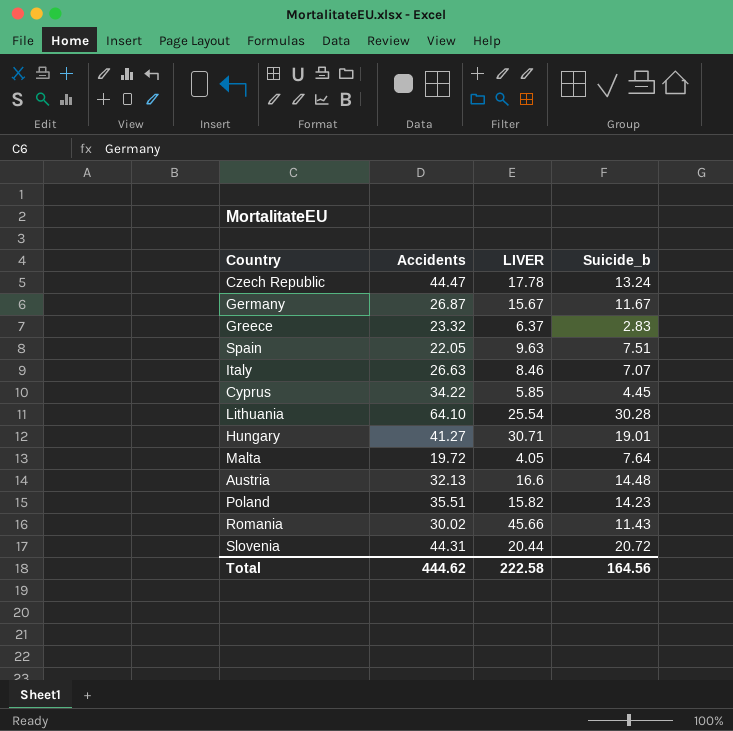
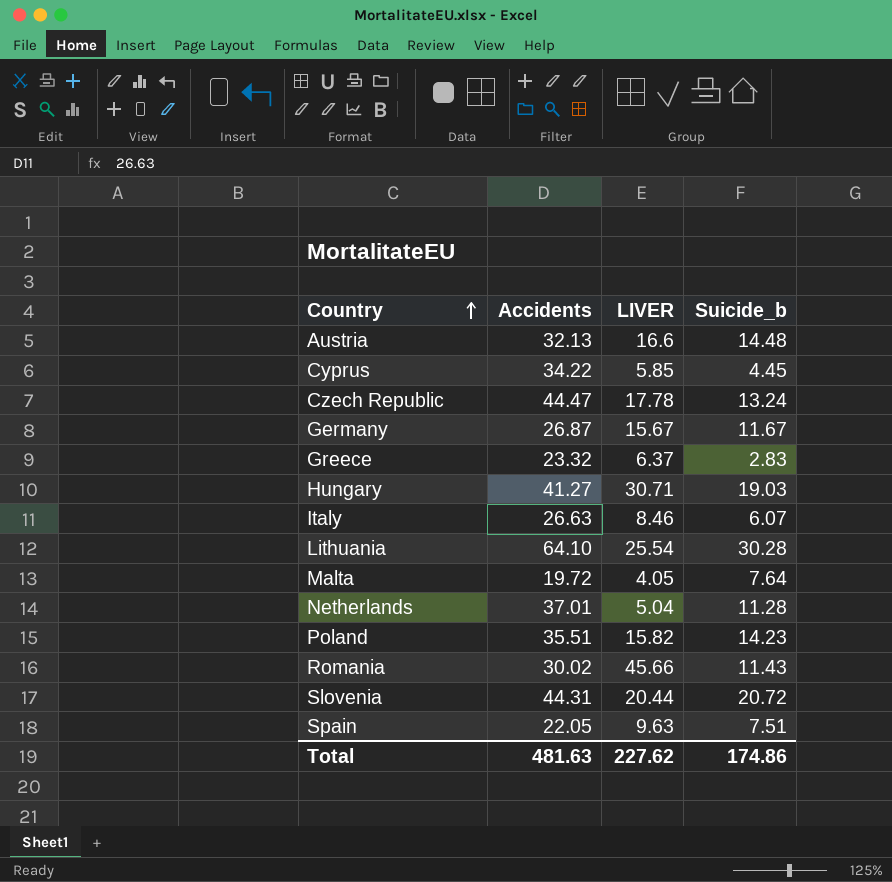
row order: none -> Country ascending
Hungary | Suicide_b: 19.01 -> 19.03
Italy | Suicide_b: 7.07 -> 6.07
row Netherlands: none -> 37.01 | 5.04 | 11.28
Total | Accidents: 444.62 -> 481.63
Total | LIVER: 222.58 -> 227.62
Total | Suicide_b: 164.56 -> 174.86

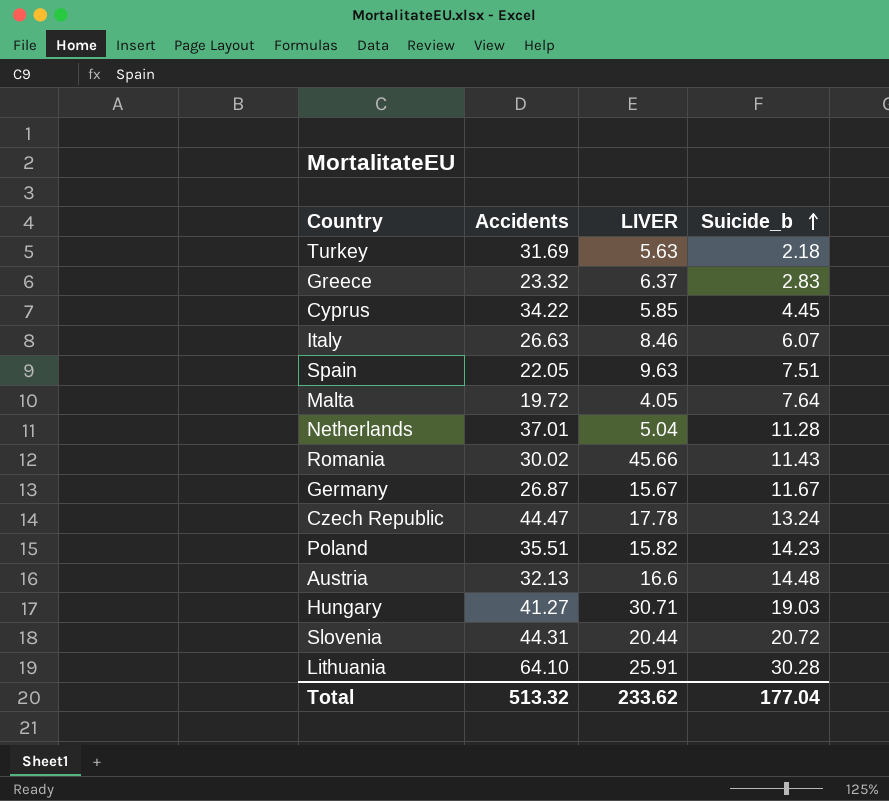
row order: Country ascending -> Suicide_b ascending
row Turkey: none -> 31.69 | 5.63 | 2.18
Lithuania | LIVER: 25.54 -> 25.91
Total | Accidents: 481.63 -> 513.32
Total | LIVER: 227.62 -> 233.62
Total | Suicide_b: 174.86 -> 177.04

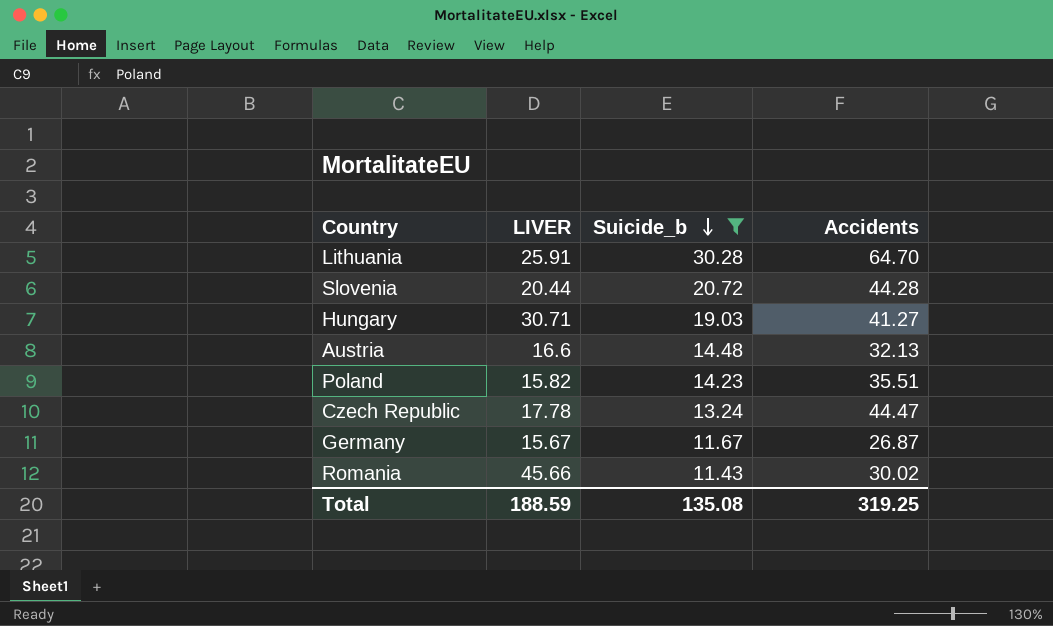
filter: none -> Suicide_b >= 11.43
row order: Suicide_b ascending -> Suicide_b descending
column Accidents | position: 2 -> 4
Lithuania | Accidents: 64.10 -> 64.70
Slovenia | Accidents: 44.31 -> 44.28
Total | LIVER: 233.62 -> 188.59
Total | Suicide_b: 177.04 -> 135.08
Total | Accidents: 513.32 -> 319.25

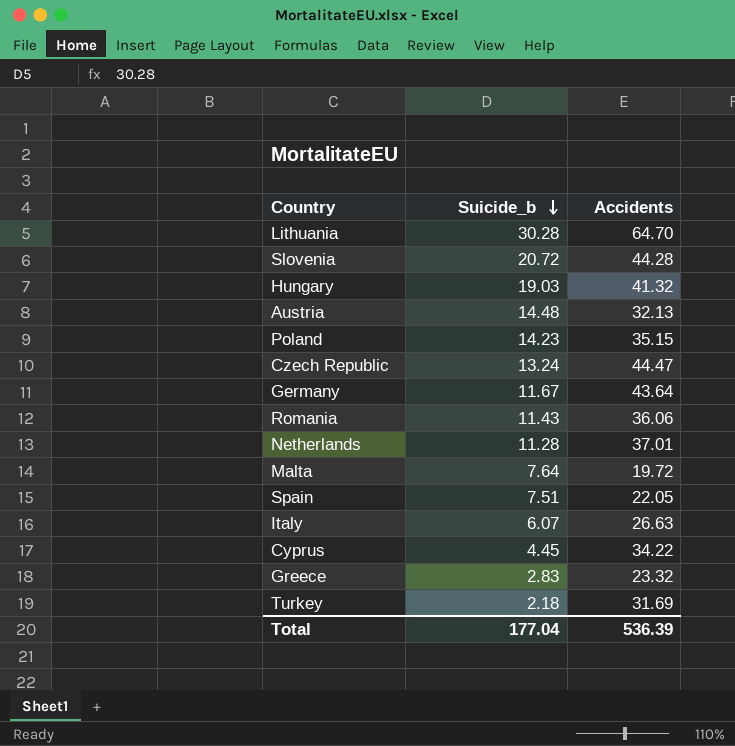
filter: Suicide_b >= 11.43 -> none
column LIVER | position: 2 -> none
Hungary | Accidents: 41.27 -> 41.32
Poland | Accidents: 35.51 -> 35.15
Germany | Accidents: 26.87 -> 43.64
Romania | Accidents: 30.02 -> 36.06
Total | Suicide_b: 135.08 -> 177.04
Total | Accidents: 319.25 -> 536.39

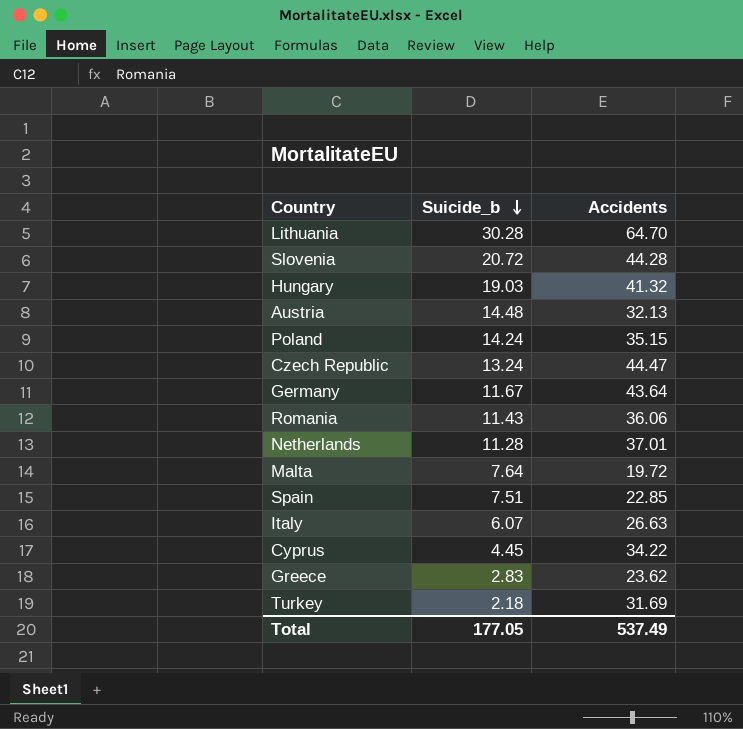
Poland | Suicide_b: 14.23 -> 14.24
Spain | Accidents: 22.05 -> 22.85
Greece | Accidents: 23.32 -> 23.62
Total | Suicide_b: 177.04 -> 177.05
Total | Accidents: 536.39 -> 537.49

